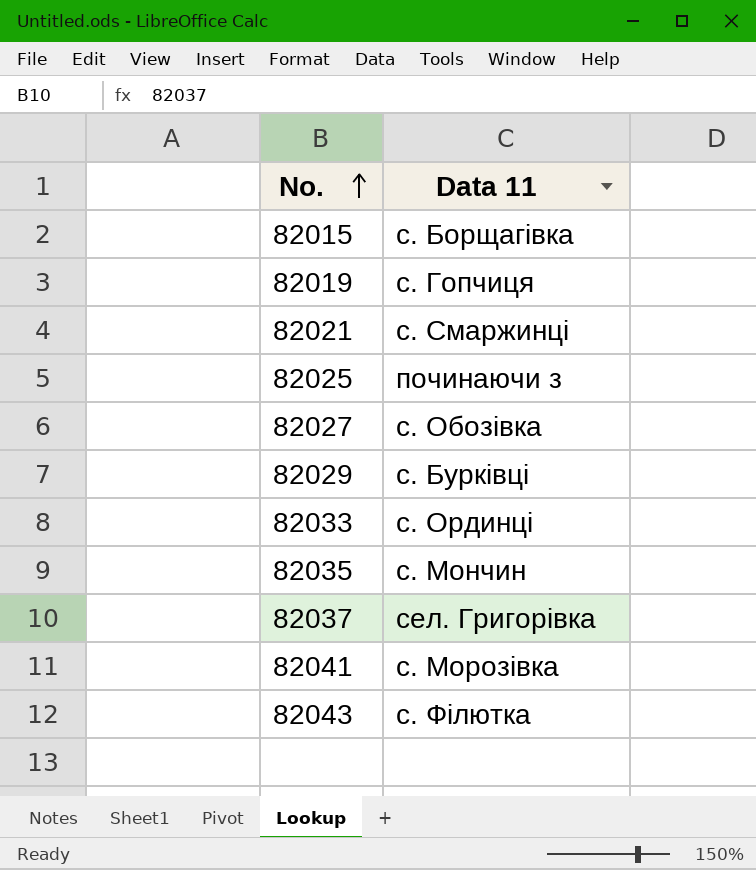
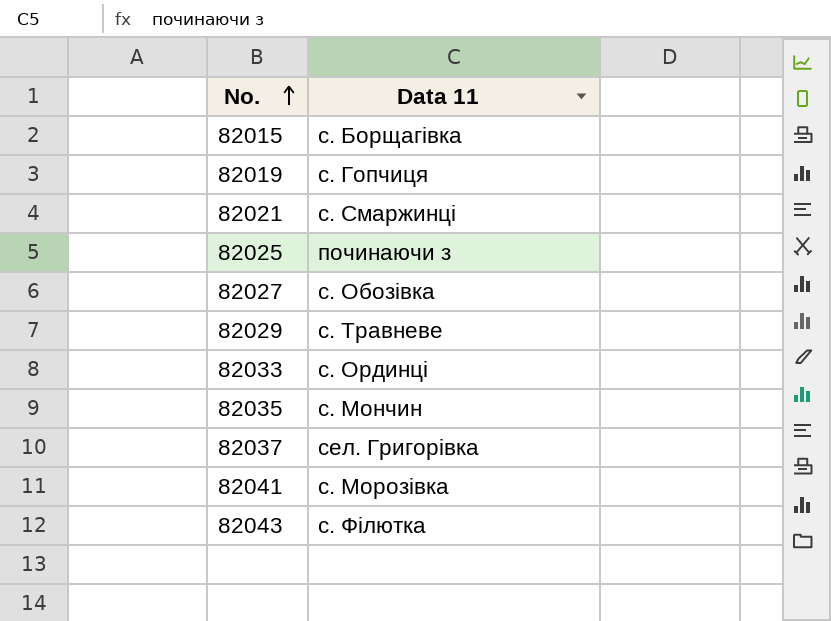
82029 | Data 11: с. Бурківці -> с. Травневе

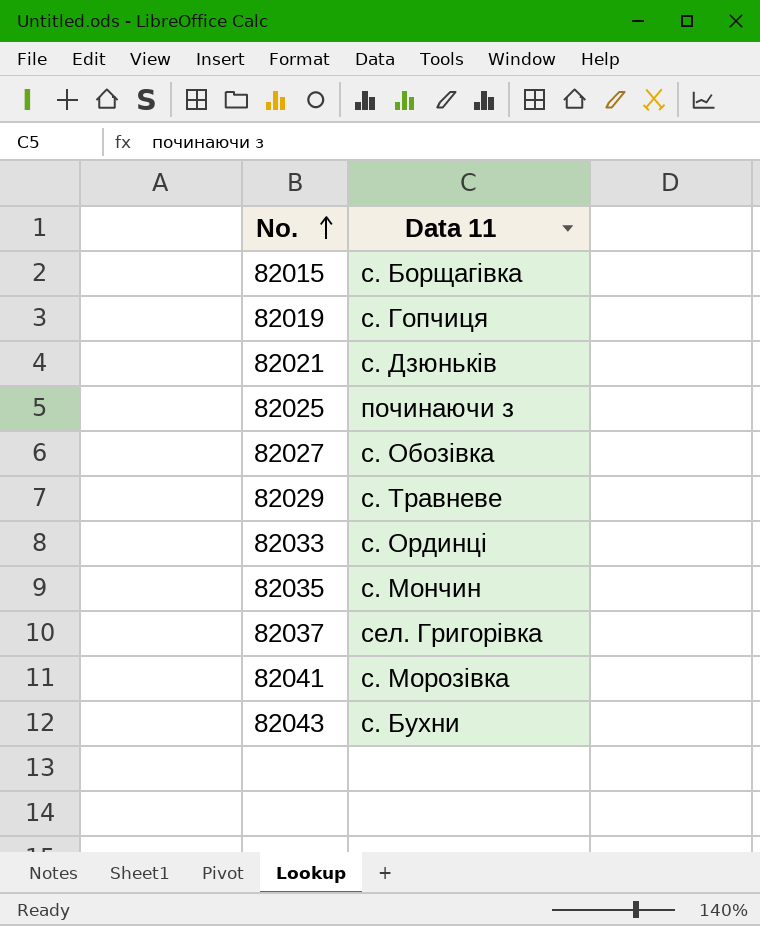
82021 | Data 11: с. Смаржинці -> с. Дзюньків
82043 | Data 11: с. Філютка -> с. Бухни

